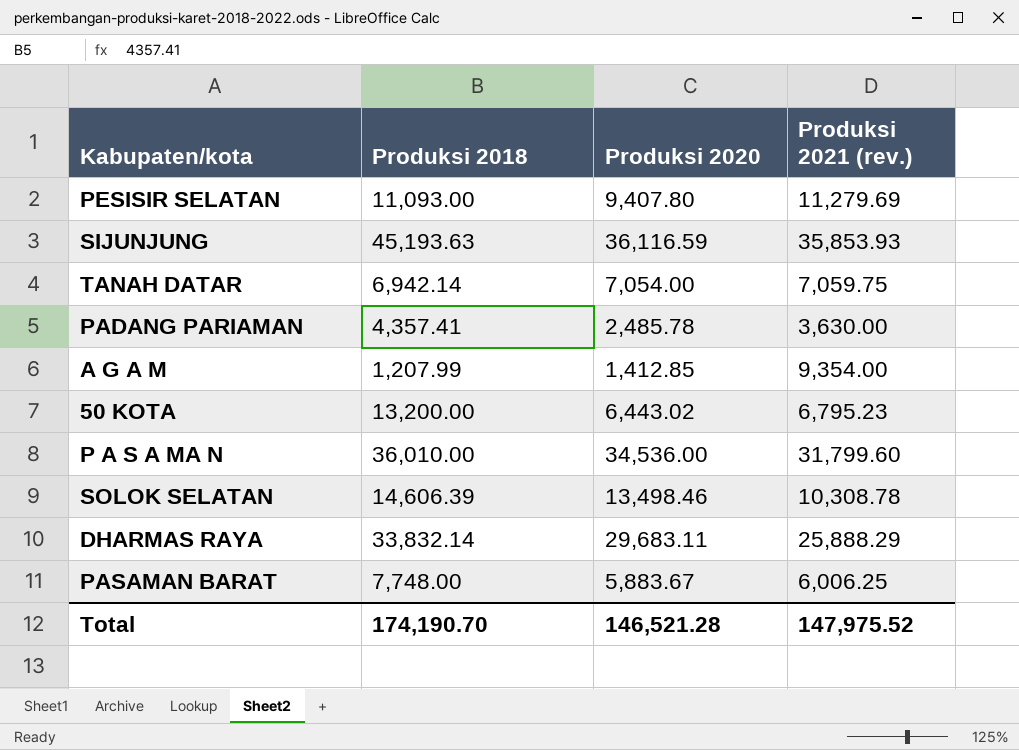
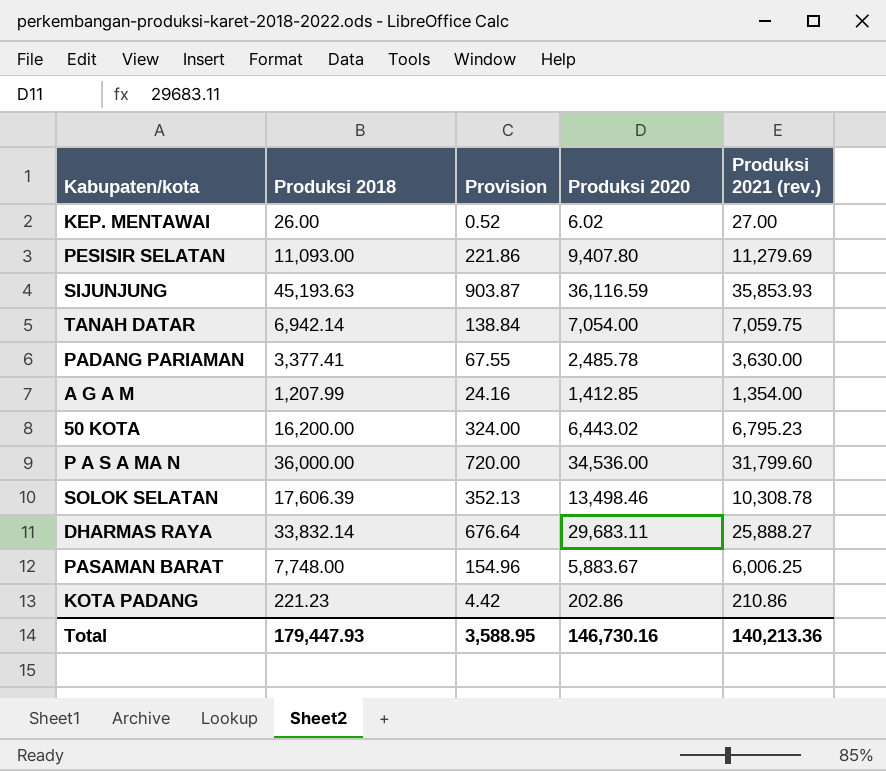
column Provision | formula: none -> [Produksi 2018] * 0.02
row KEP. MENTAWAI: none -> 26.00 | 0.52 | 6.02 | 27.00
PADANG PARIAMAN | Produksi 2018: 4,357.41 -> 3,377.41
A G A M | Produksi 2021 (rev.): 9,354.00 -> 1,354.00
50 KOTA | Produksi 2018: 13,200.00 -> 16,200.00
P A S A MA N | Produksi 2018: 36,010.00 -> 36,000.00
SOLOK SELATAN | Produksi 2018: 14,606.39 -> 17,606.39
DHARMAS RAYA | Produksi 2021 (rev.): 25,888.29 -> 25,888.27
row KOTA PADANG: none -> 221.23 | 4.42 | 202.86 | 210.86
Total | Produksi 2018: 174,190.70 -> 179,447.93
Total | Produksi 2020: 146,521.28 -> 146,730.16
Total | Produksi 2021 (rev.): 147,975.52 -> 140,213.36

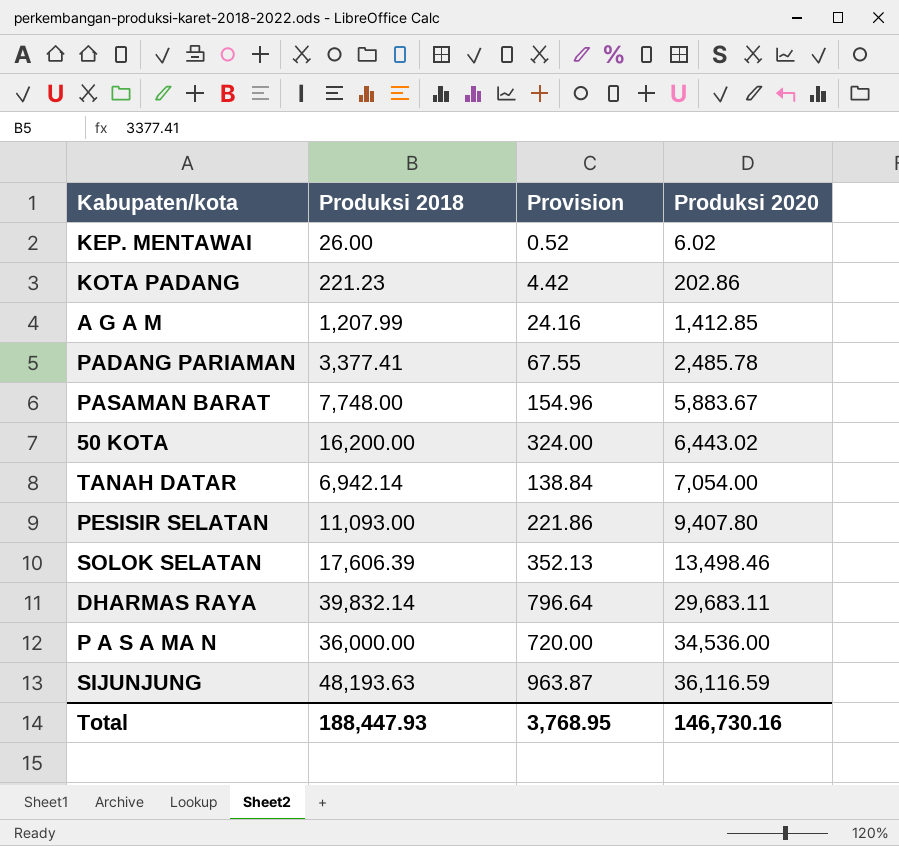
row order: none -> Produksi 2020 ascending
column Produksi 2021 (rev.) | position: 5 -> none
DHARMAS RAYA | Produksi 2018: 33,832.14 -> 39,832.14
DHARMAS RAYA | Provision: 676.64 -> 796.64
SIJUNJUNG | Produksi 2018: 45,193.63 -> 48,193.63
SIJUNJUNG | Provision: 903.87 -> 963.87
Total | Produksi 2018: 179,447.93 -> 188,447.93
Total | Provision: 3,588.95 -> 3,768.95

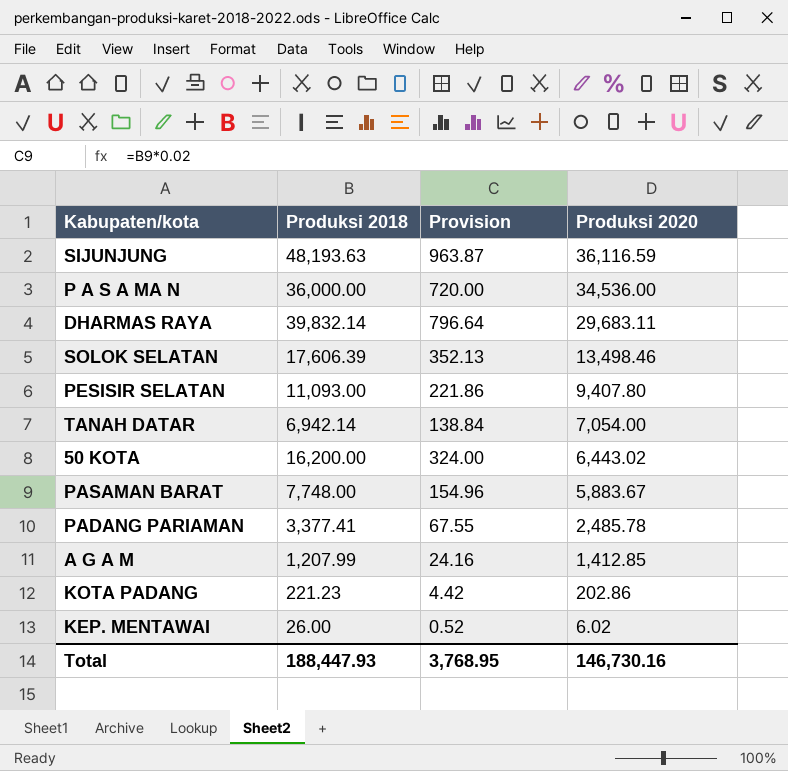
row order: Produksi 2020 ascending -> Produksi 2020 descending

